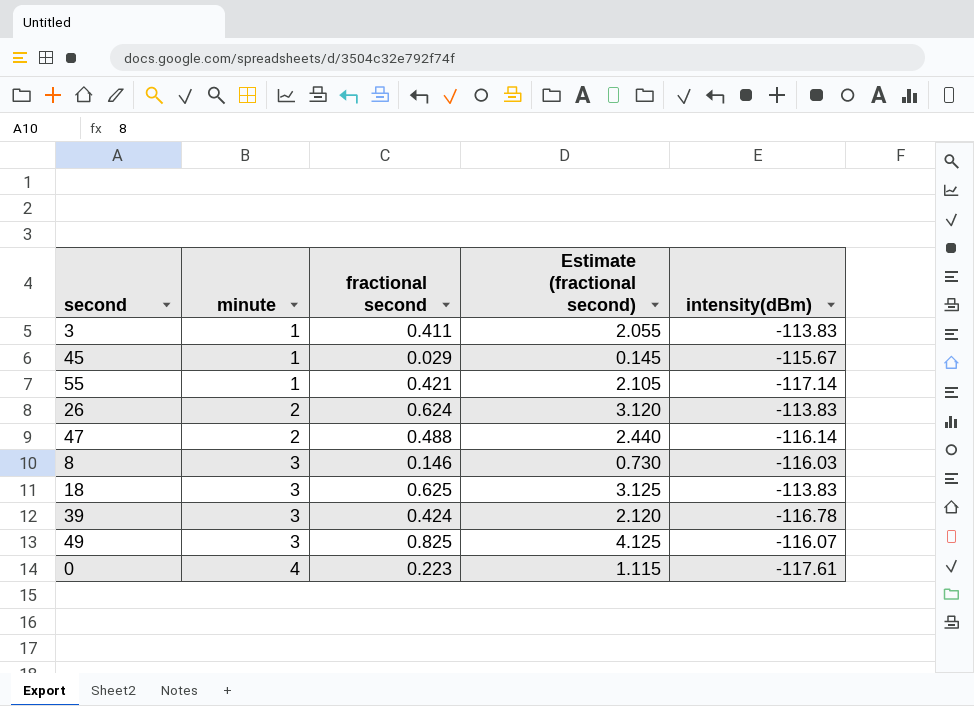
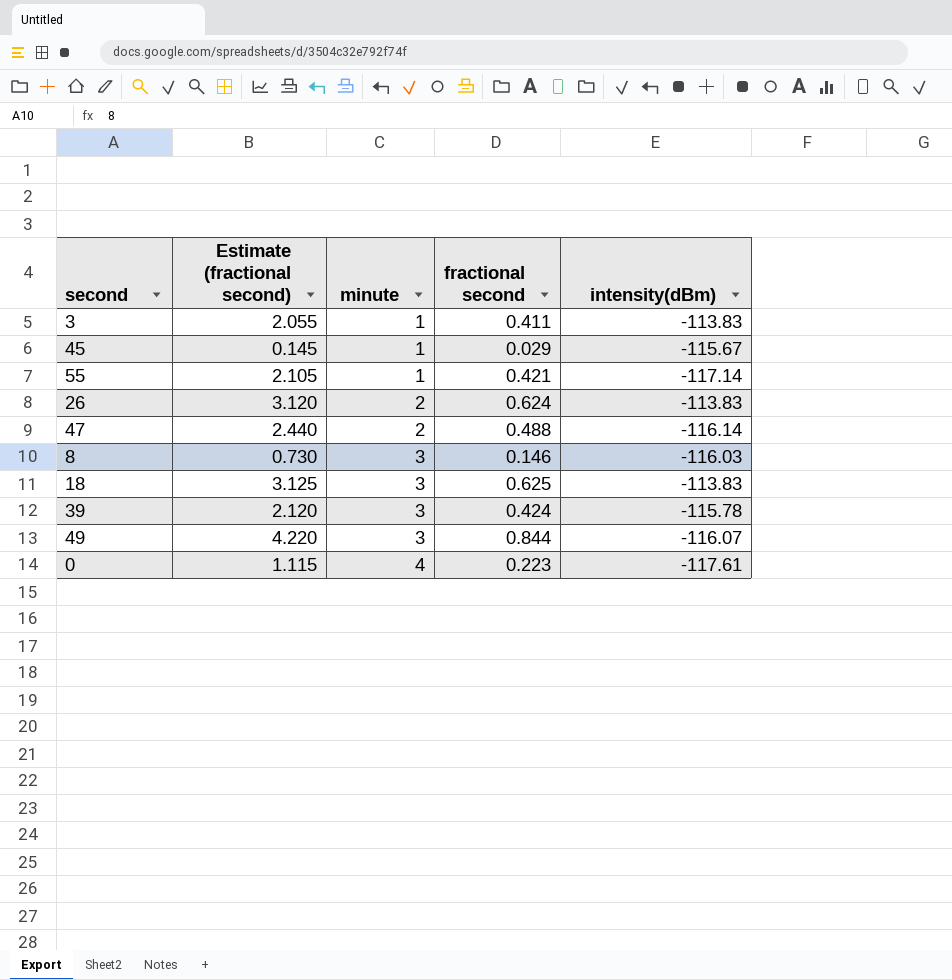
column Estimate (fractional second) | position: 4 -> 2
39 | intensity(dBm): -116.78 -> -115.78
49 | Estimate (fractional second): 4.125 -> 4.220
49 | fractional second: 0.825 -> 0.844

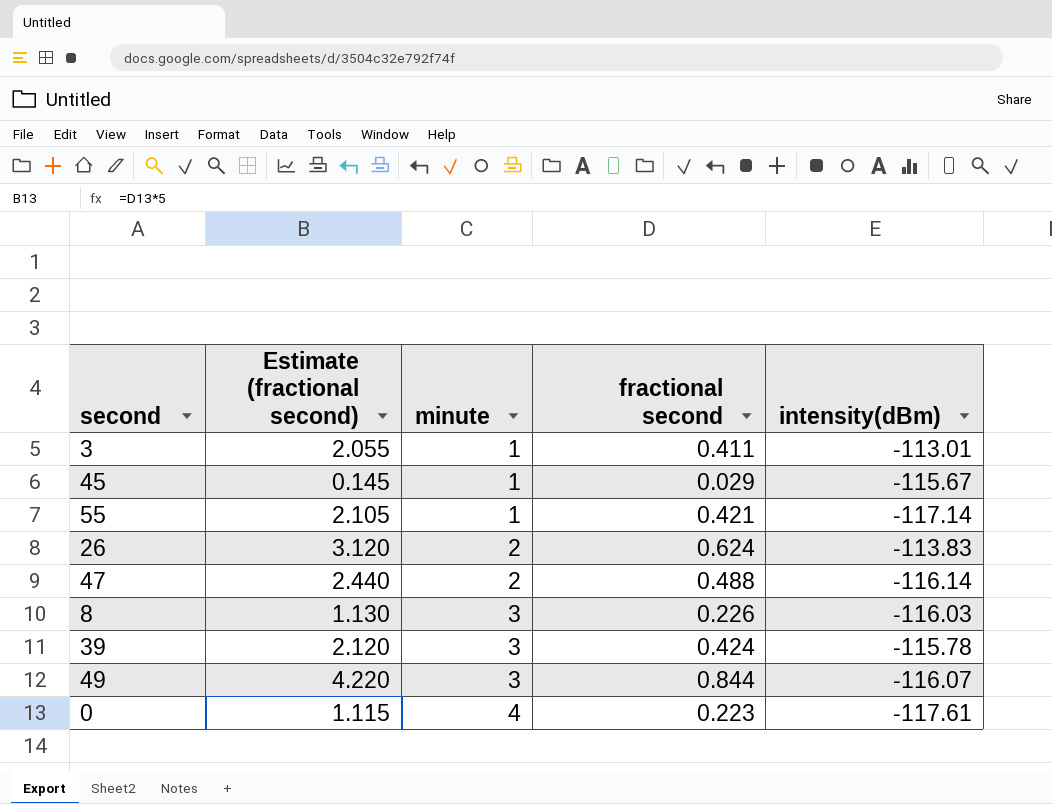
row 18: 3.125 | 3 | 0.625 | -113.83 -> none
3 | intensity(dBm): -113.83 -> -113.01
8 | Estimate (fractional second): 0.730 -> 1.130
8 | fractional second: 0.146 -> 0.226

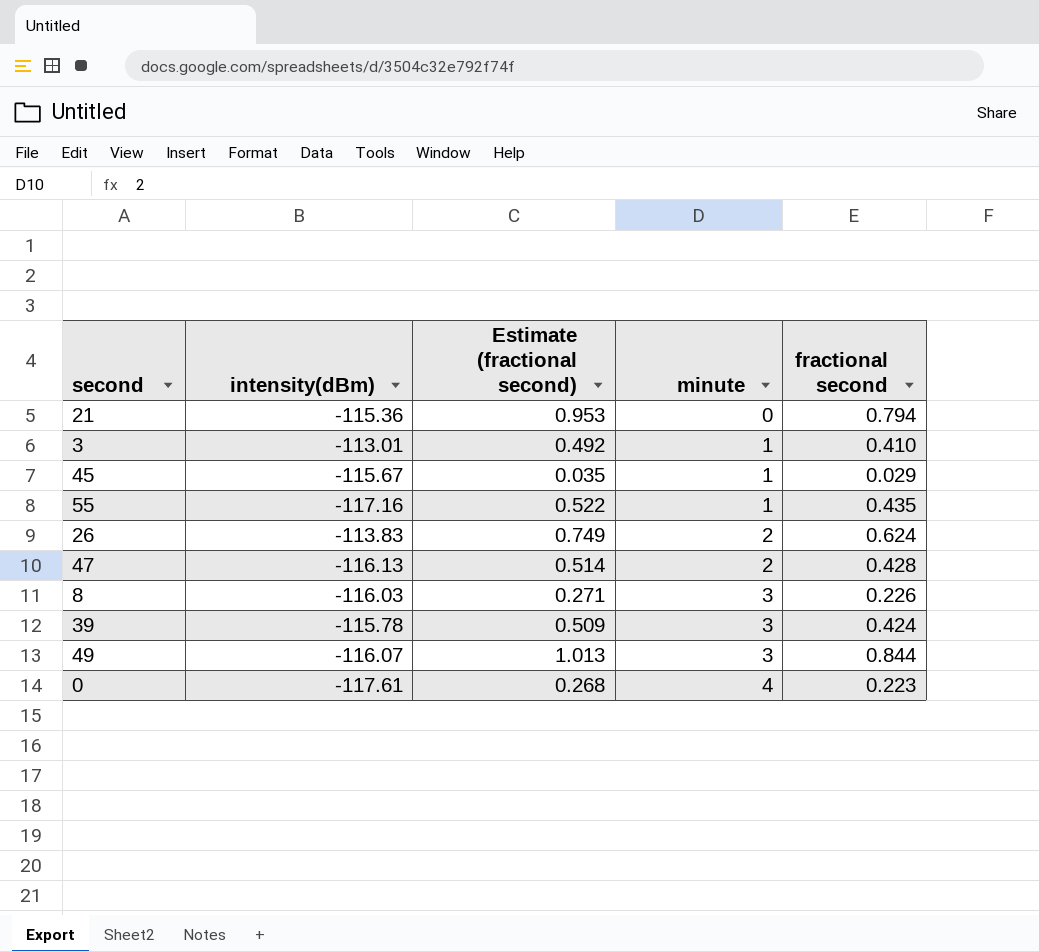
column intensity(dBm) | position: 5 -> 2
column Estimate (fractional second) | formula: [fractional second] * 5 -> [fractional second] * 1.2
row 21: none -> -115.36 | 0.953 | 0 | 0.794
3 | fractional second: 0.411 -> 0.410
55 | intensity(dBm): -117.14 -> -117.16
55 | fractional second: 0.421 -> 0.435
47 | intensity(dBm): -116.14 -> -116.13
47 | fractional second: 0.488 -> 0.428

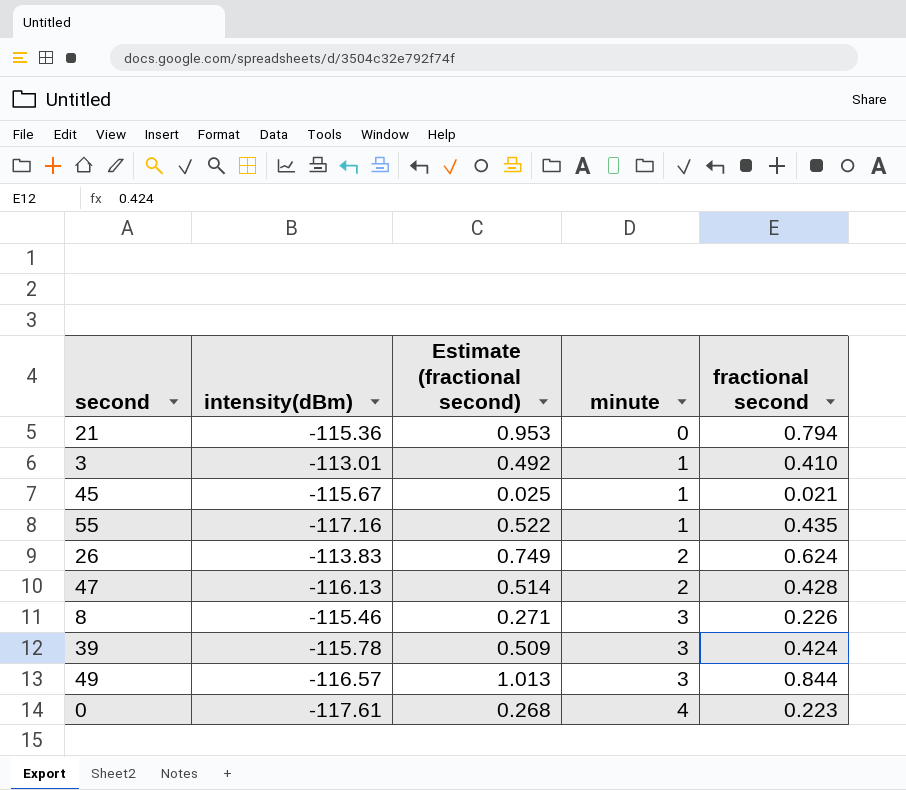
45 | Estimate (fractional second): 0.035 -> 0.025
45 | fractional second: 0.029 -> 0.021
8 | intensity(dBm): -116.03 -> -115.46
49 | intensity(dBm): -116.07 -> -116.57

